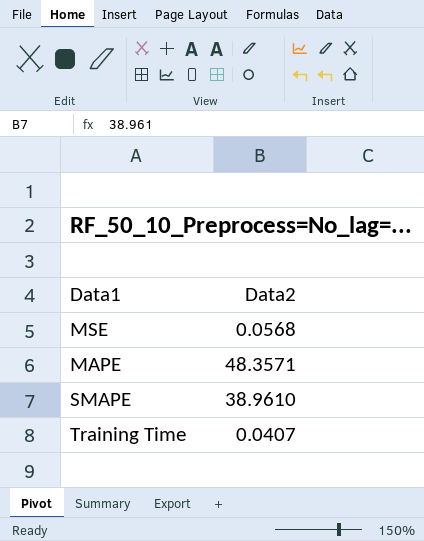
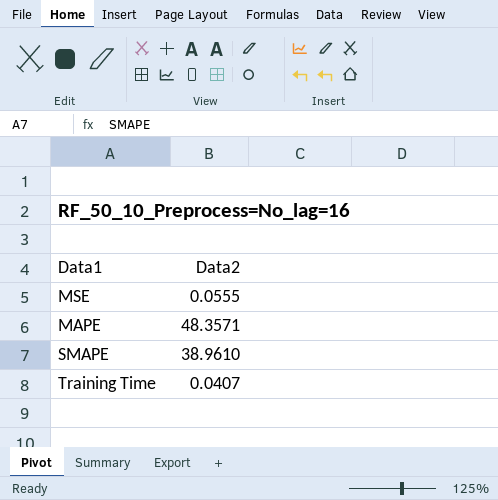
MSE | Data2: 0.0568 -> 0.0555

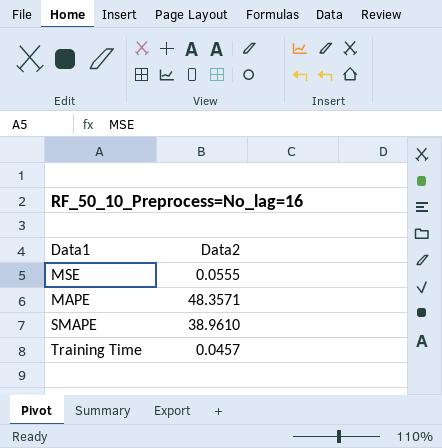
Training Time | Data2: 0.0407 -> 0.0457

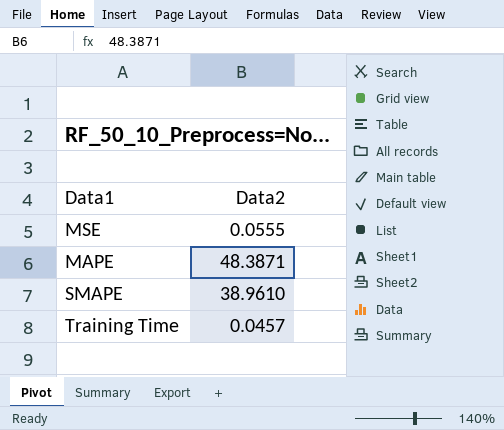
MAPE | Data2: 48.3571 -> 48.3871

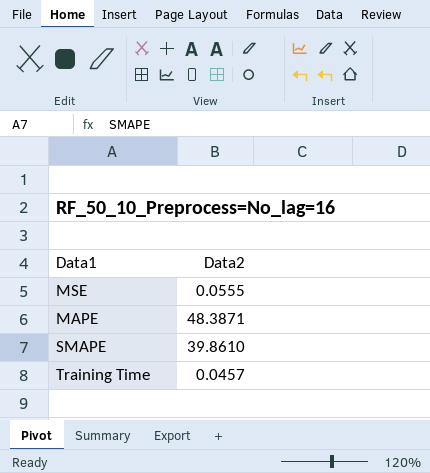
SMAPE | Data2: 38.9610 -> 39.8610

